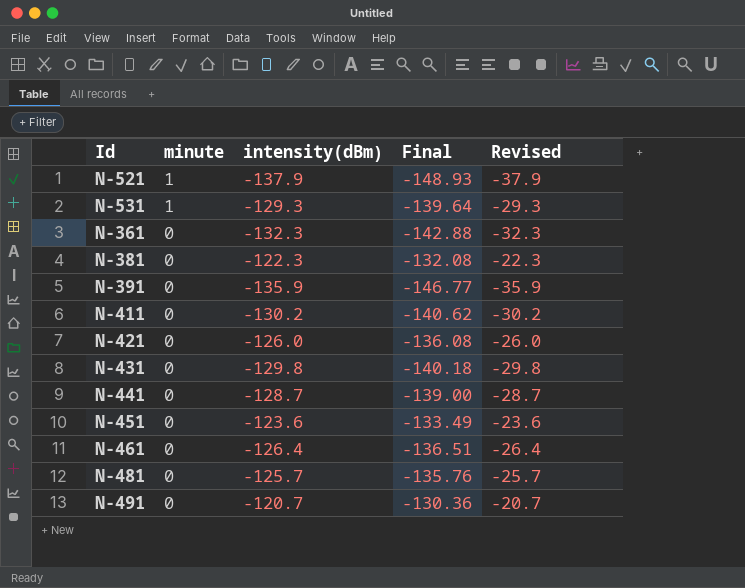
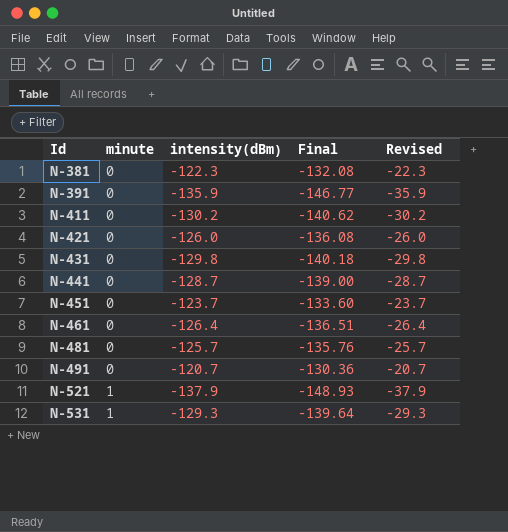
row order: minute descending -> Id ascending
row N-361: 0 | -132.3 | -142.88 | -32.3 -> none
N-451 | intensity(dBm): -123.6 -> -123.7
N-451 | Final: -133.49 -> -133.60
N-451 | Revised: -23.6 -> -23.7

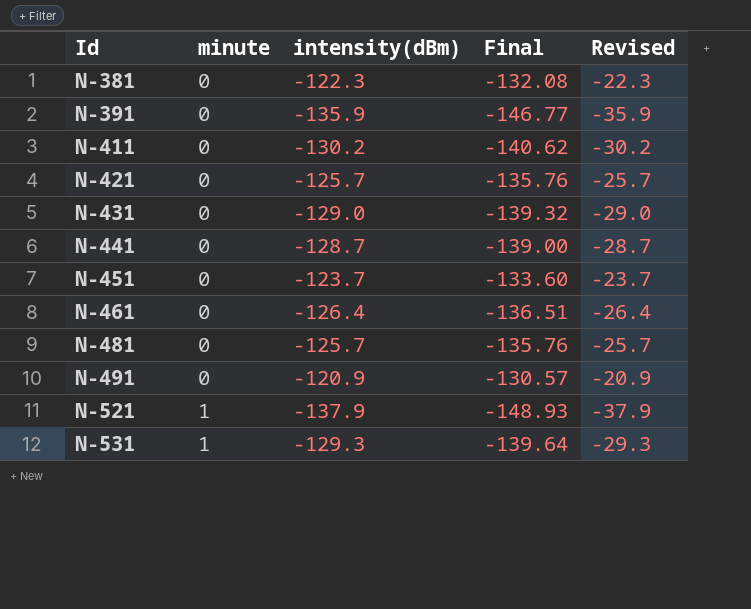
N-421 | intensity(dBm): -126.0 -> -125.7
N-421 | Final: -136.08 -> -135.76
N-421 | Revised: -26.0 -> -25.7
N-431 | intensity(dBm): -129.8 -> -129.0
N-431 | Final: -140.18 -> -139.32
N-431 | Revised: -29.8 -> -29.0
N-491 | intensity(dBm): -120.7 -> -120.9
N-491 | Final: -130.36 -> -130.57
N-491 | Revised: -20.7 -> -20.9

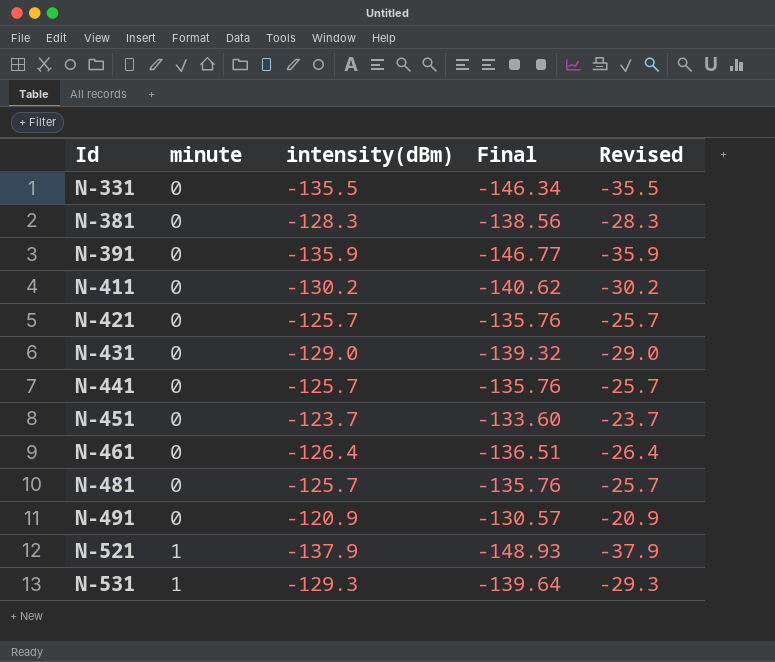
row N-331: none -> 0 | -135.5 | -146.34 | -35.5
N-381 | intensity(dBm): -122.3 -> -128.3
N-381 | Final: -132.08 -> -138.56
N-381 | Revised: -22.3 -> -28.3
N-441 | intensity(dBm): -128.7 -> -125.7
N-441 | Final: -139.00 -> -135.76
N-441 | Revised: -28.7 -> -25.7

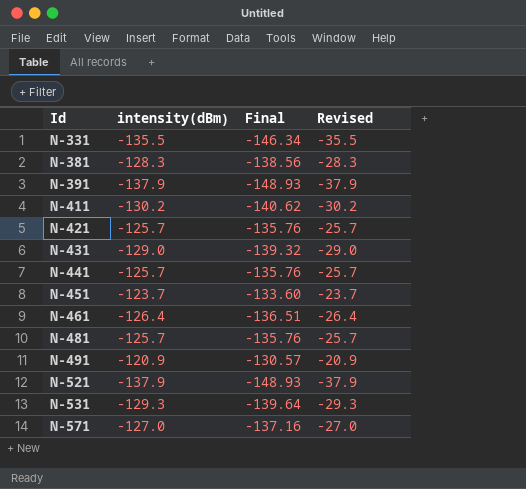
column minute | position: 2 -> none
N-391 | intensity(dBm): -135.9 -> -137.9
N-391 | Final: -146.77 -> -148.93
N-391 | Revised: -35.9 -> -37.9
row N-571: none -> -127.0 | -137.16 | -27.0

